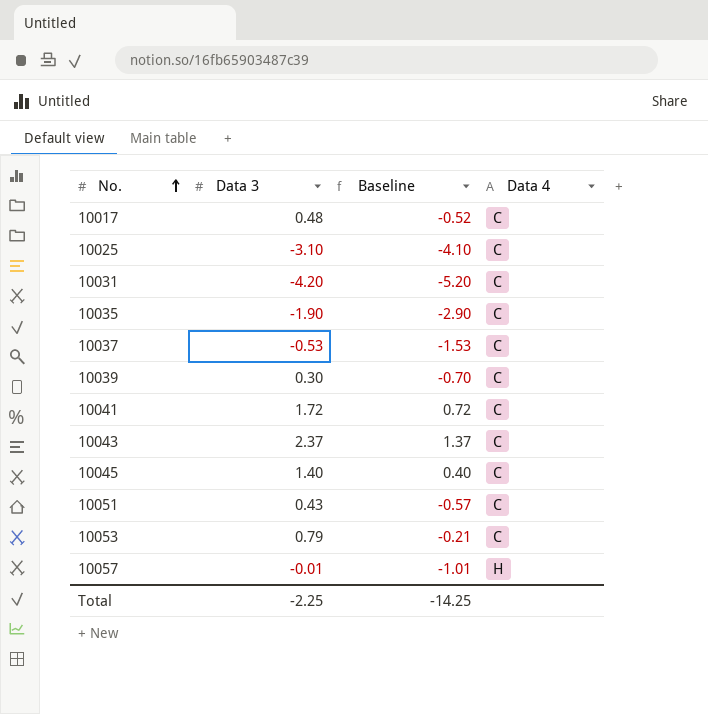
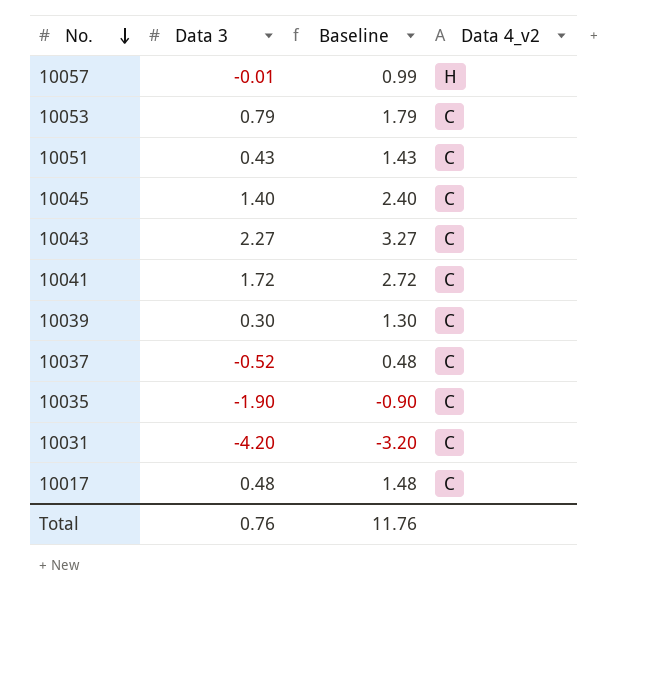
row order: No. ascending -> No. descending
column Baseline | formula: [Data 3] - 1 -> [Data 3] + 1
column name: Data 4 -> Data 4_v2
row 10025: -3.10 | -4.10 | C -> none
10043 | Data 3: 2.37 -> 2.27
10037 | Data 3: -0.53 -> -0.52
Total | Data 3: -2.25 -> 0.76
Total | Baseline: -14.25 -> 11.76

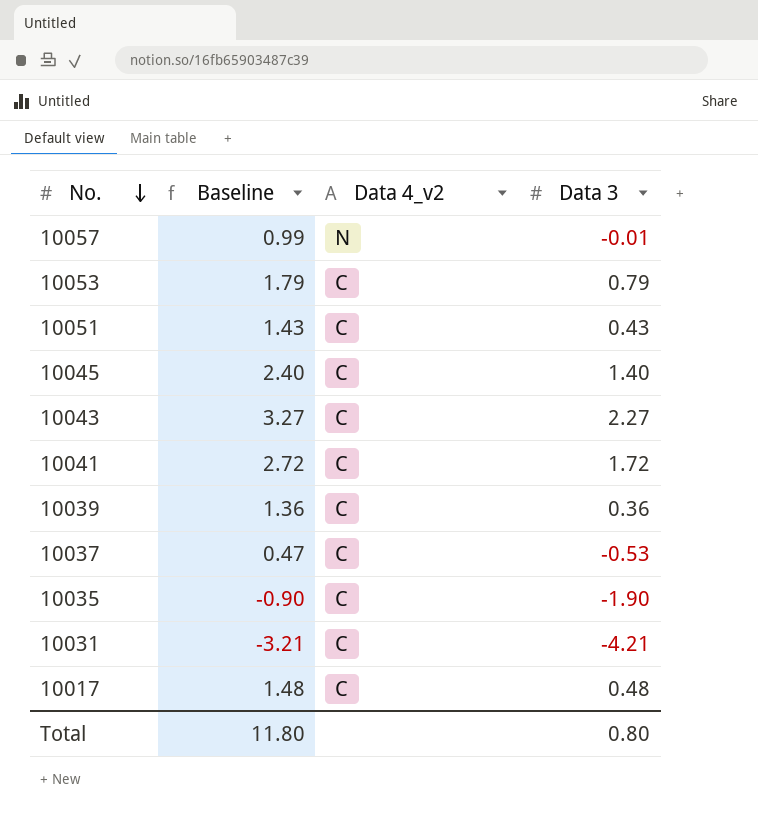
column Data 3 | position: 2 -> 4
10057 | Data 4_v2: H -> N
10039 | Baseline: 1.30 -> 1.36
10039 | Data 3: 0.30 -> 0.36
10037 | Baseline: 0.48 -> 0.47
10037 | Data 3: -0.52 -> -0.53
10031 | Baseline: -3.20 -> -3.21
10031 | Data 3: -4.20 -> -4.21
Total | Baseline: 11.76 -> 11.80
Total | Data 3: 0.76 -> 0.80

